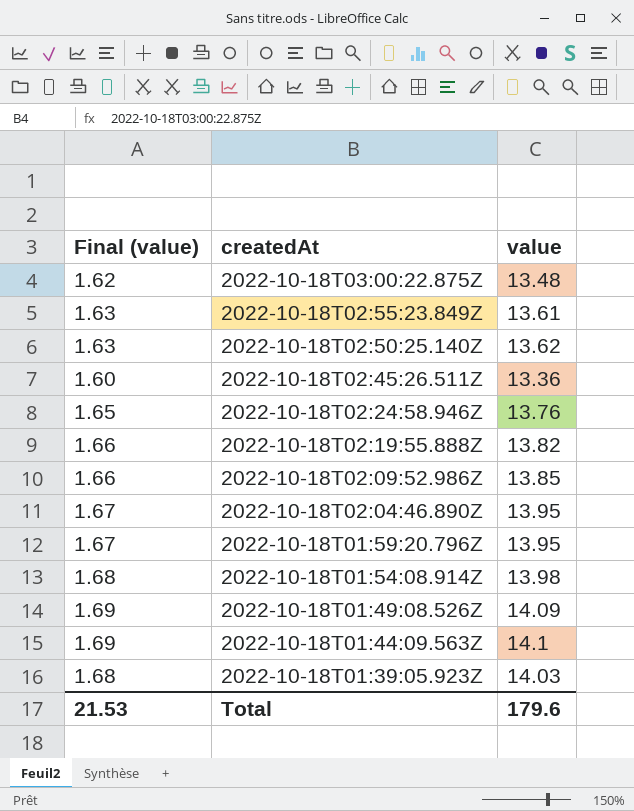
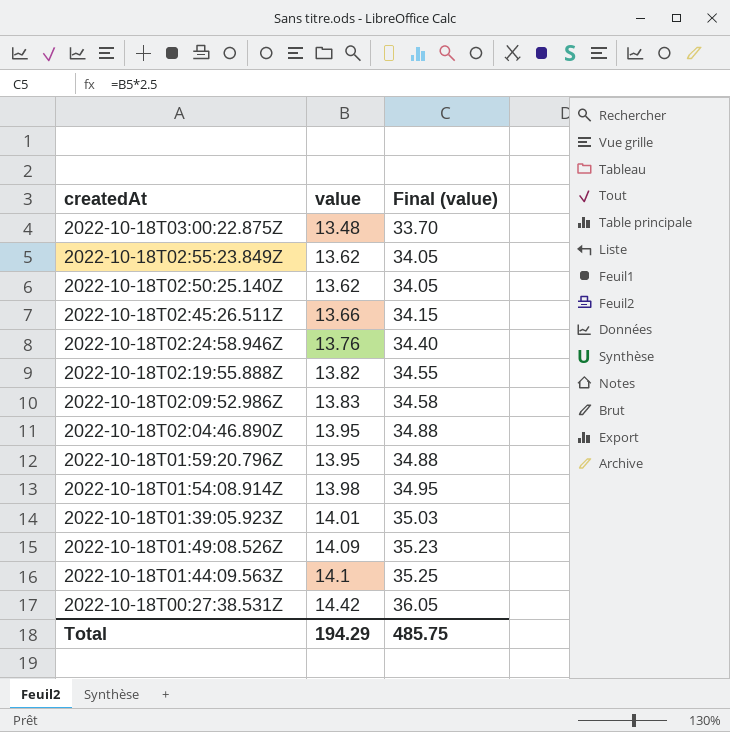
row order: createdAt descending -> value ascending
column Final (value) | formula: [value] * 0.12 -> [value] * 2.5
column Final (value) | position: 1 -> 3
2022-10-18T02:55:23.849Z | value: 13.61 -> 13.62
2022-10-18T02:45:26.511Z | value: 13.36 -> 13.66
2022-10-18T02:09:52.986Z | value: 13.85 -> 13.83
2022-10-18T01:39:05.923Z | value: 14.03 -> 14.01
row 2022-10-18T00:27:38.531Z: none -> 14.42 | 36.05
Total | value: 179.6 -> 194.29
Total | Final (value): 21.53 -> 485.75

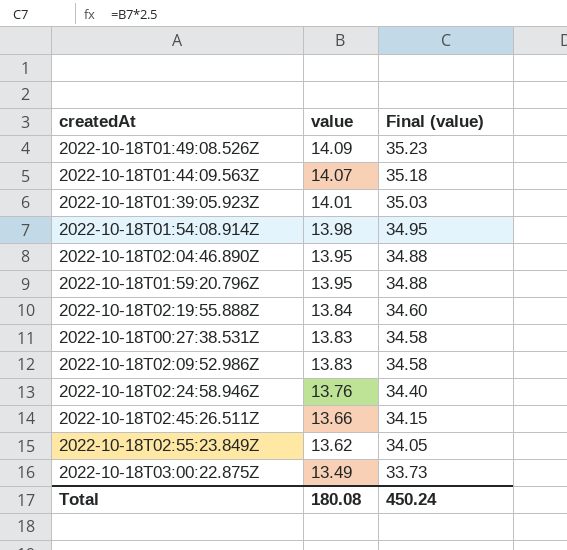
row order: value ascending -> value descending
row 2022-10-18T02:50:25.140Z: 13.62 | 34.05 -> none
2022-10-18T01:44:09.563Z | value: 14.1 -> 14.07
2022-10-18T01:44:09.563Z | Final (value): 35.25 -> 35.18
2022-10-18T02:19:55.888Z | value: 13.82 -> 13.84
2022-10-18T02:19:55.888Z | Final (value): 34.55 -> 34.60
2022-10-18T00:27:38.531Z | value: 14.42 -> 13.83
2022-10-18T00:27:38.531Z | Final (value): 36.05 -> 34.58
2022-10-18T03:00:22.875Z | value: 13.48 -> 13.49
2022-10-18T03:00:22.875Z | Final (value): 33.70 -> 33.73
Total | value: 194.29 -> 180.08
Total | Final (value): 485.75 -> 450.24

